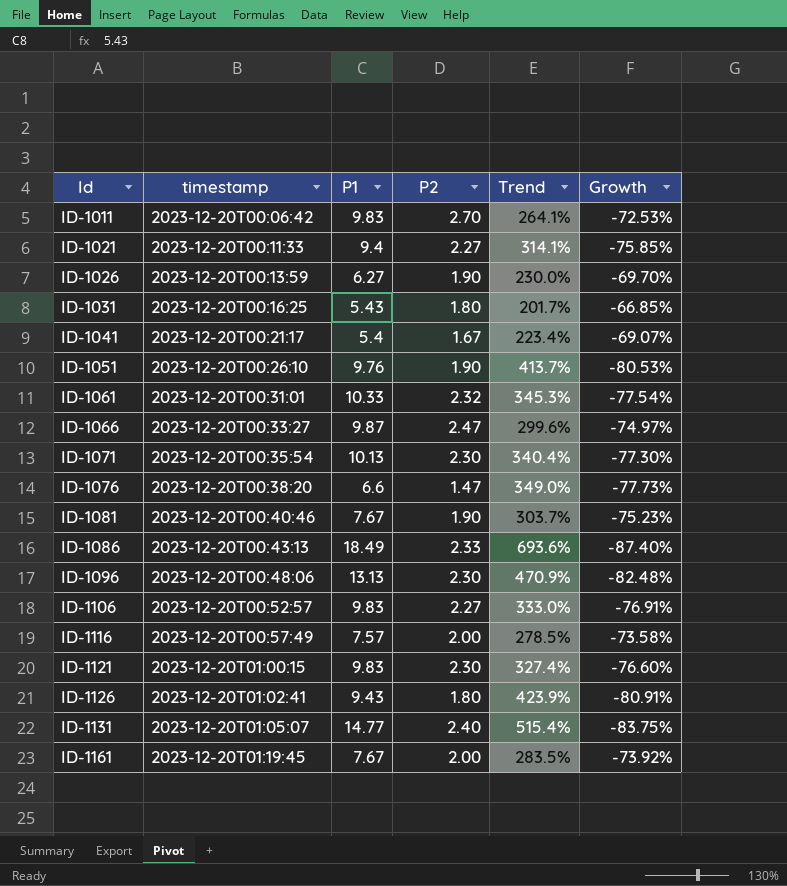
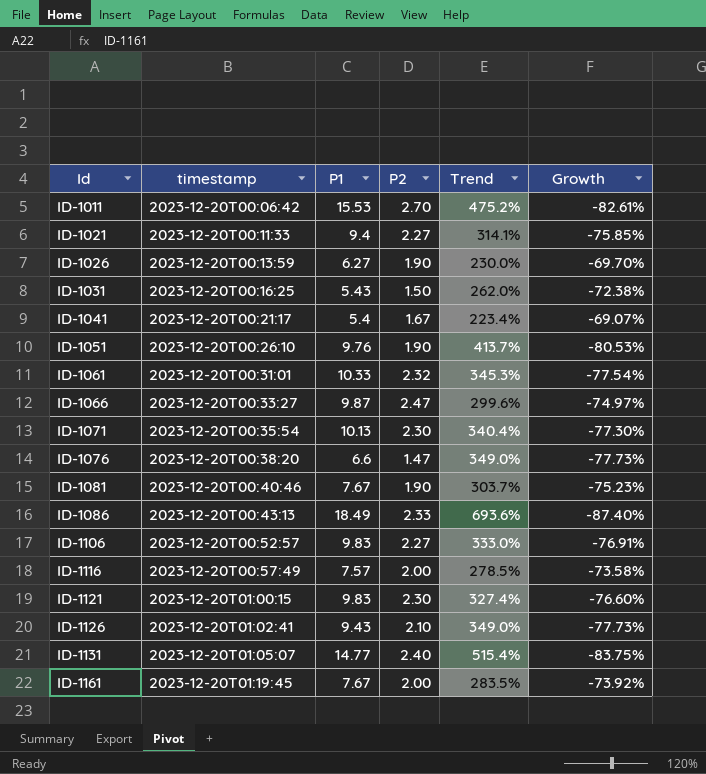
row ID-1096: 2023-12-20T00:48:06 | 13.13 | 2.30 | 470.9% | -82.48% -> none
ID-1011 | P1: 9.83 -> 15.53
ID-1011 | Trend: 264.1% -> 475.2%
ID-1011 | Growth: -72.53% -> -82.61%
ID-1031 | P2: 1.80 -> 1.50
ID-1031 | Trend: 201.7% -> 262.0%
ID-1031 | Growth: -66.85% -> -72.38%
ID-1126 | P2: 1.80 -> 2.10
ID-1126 | Trend: 423.9% -> 349.0%
ID-1126 | Growth: -80.91% -> -77.73%

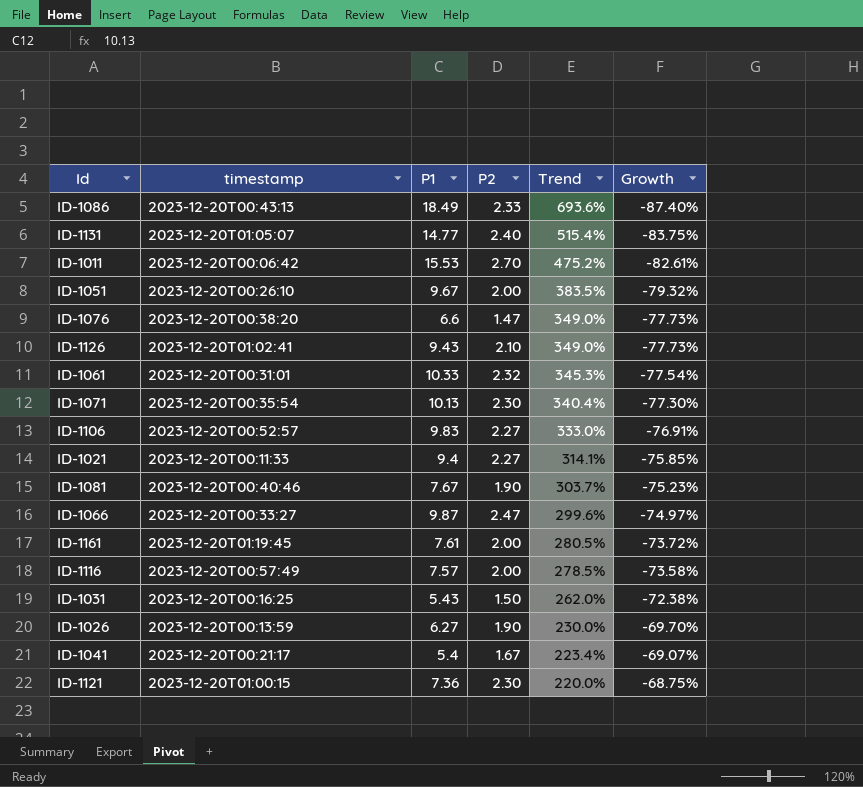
row order: Id ascending -> Trend descending
ID-1051 | P1: 9.76 -> 9.67
ID-1051 | P2: 1.90 -> 2.00
ID-1051 | Trend: 413.7% -> 383.5%
ID-1051 | Growth: -80.53% -> -79.32%
ID-1161 | P1: 7.67 -> 7.61
ID-1161 | Trend: 283.5% -> 280.5%
ID-1161 | Growth: -73.92% -> -73.72%
ID-1121 | P1: 9.83 -> 7.36
ID-1121 | Trend: 327.4% -> 220.0%
ID-1121 | Growth: -76.60% -> -68.75%

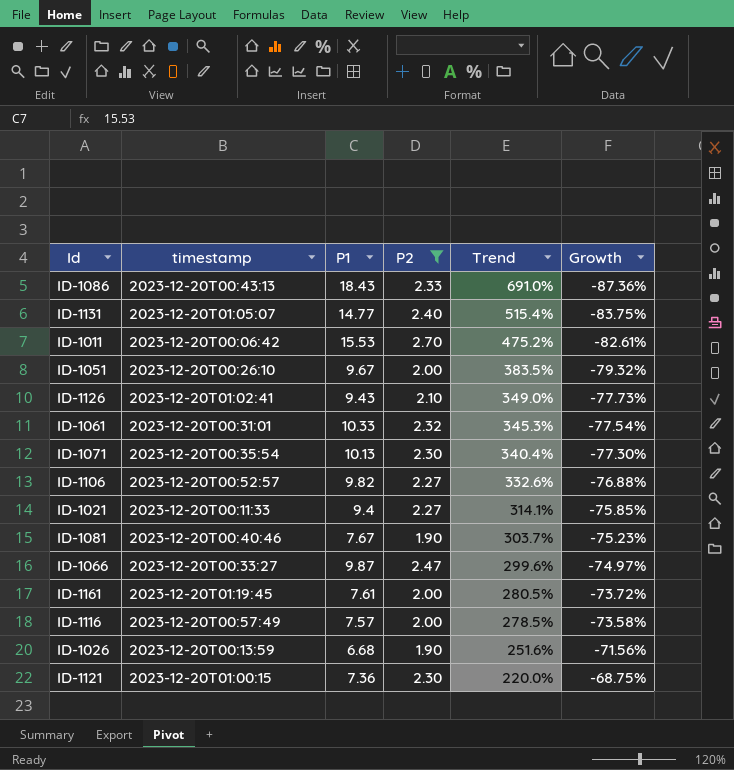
filter: none -> P2 >= 1.90
ID-1086 | P1: 18.49 -> 18.43
ID-1086 | Trend: 693.6% -> 691.0%
ID-1086 | Growth: -87.40% -> -87.36%
ID-1106 | P1: 9.83 -> 9.82
ID-1106 | Trend: 333.0% -> 332.6%
ID-1106 | Growth: -76.91% -> -76.88%
ID-1026 | P1: 6.27 -> 6.68
ID-1026 | Trend: 230.0% -> 251.6%
ID-1026 | Growth: -69.70% -> -71.56%

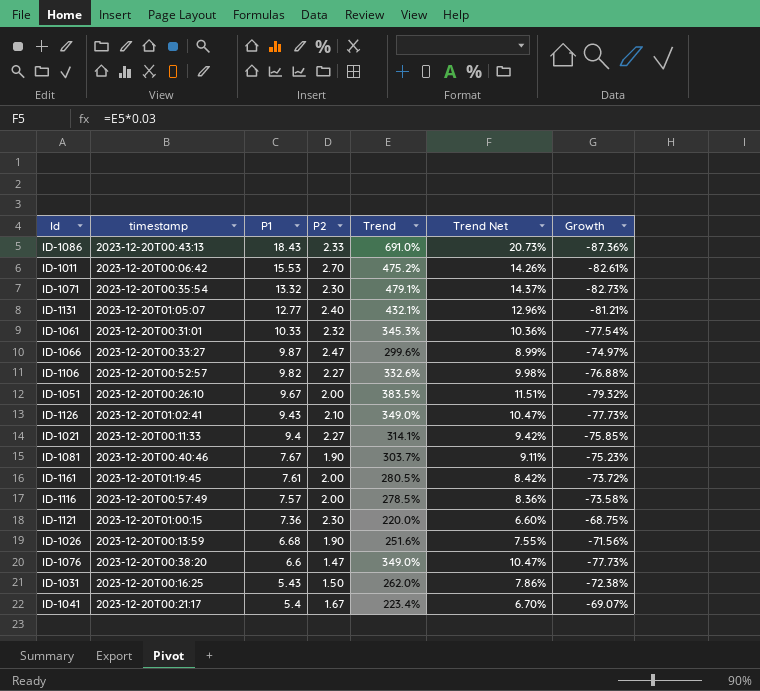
filter: P2 >= 1.90 -> none
row order: Trend descending -> P1 descending
column Trend Net | formula: none -> [Trend] * 0.03
ID-1071 | P1: 10.13 -> 13.32
ID-1071 | Trend: 340.4% -> 479.1%
ID-1071 | Growth: -77.30% -> -82.73%
ID-1131 | P1: 14.77 -> 12.77
ID-1131 | Trend: 515.4% -> 432.1%
ID-1131 | Growth: -83.75% -> -81.21%

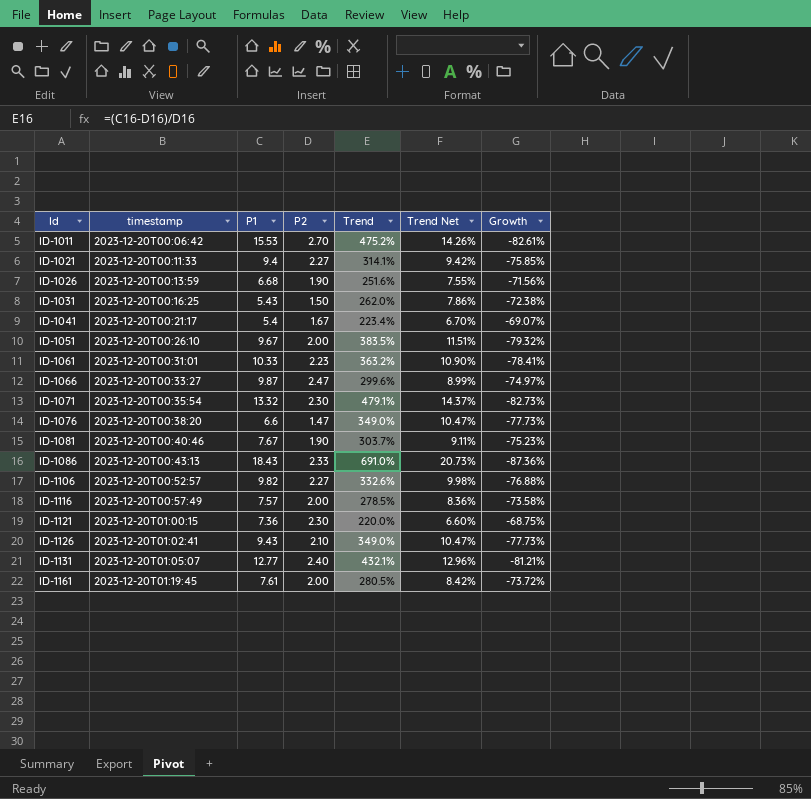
row order: P1 descending -> Id ascending
ID-1061 | P2: 2.32 -> 2.23
ID-1061 | Trend: 345.3% -> 363.2%
ID-1061 | Trend Net: 10.36% -> 10.90%
ID-1061 | Growth: -77.54% -> -78.41%

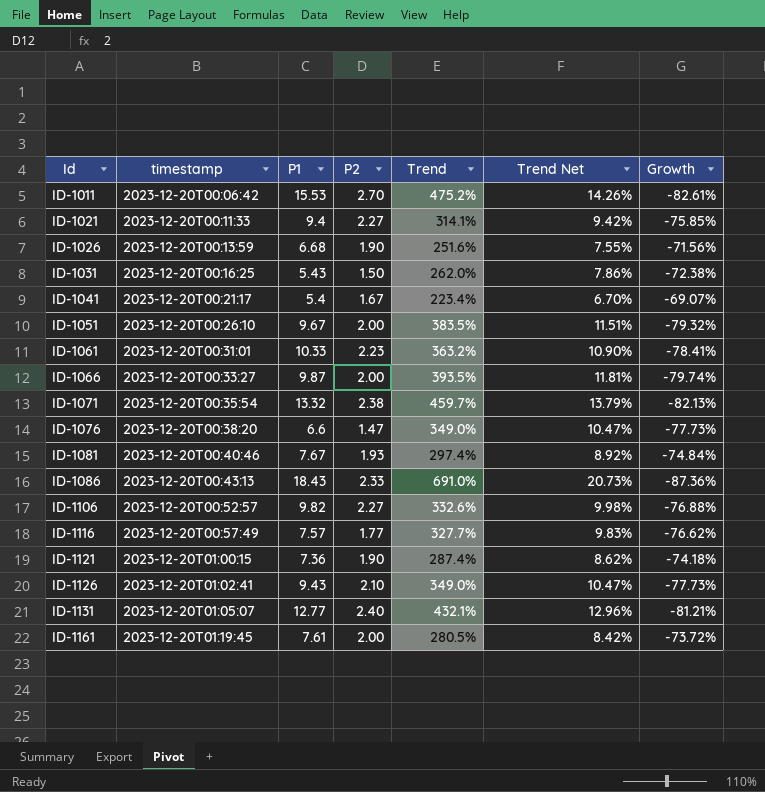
ID-1066 | P2: 2.47 -> 2.00
ID-1066 | Trend: 299.6% -> 393.5%
ID-1066 | Trend Net: 8.99% -> 11.81%
ID-1066 | Growth: -74.97% -> -79.74%
ID-1071 | P2: 2.30 -> 2.38
ID-1071 | Trend: 479.1% -> 459.7%
ID-1071 | Trend Net: 14.37% -> 13.79%
ID-1071 | Growth: -82.73% -> -82.13%
ID-1081 | P2: 1.90 -> 1.93
ID-1081 | Trend: 303.7% -> 297.4%
ID-1081 | Trend Net: 9.11% -> 8.92%
ID-1081 | Growth: -75.23% -> -74.84%
ID-1116 | P2: 2.00 -> 1.77
ID-1116 | Trend: 278.5% -> 327.7%
ID-1116 | Trend Net: 8.36% -> 9.83%
ID-1116 | Growth: -73.58% -> -76.62%
ID-1121 | P2: 2.30 -> 1.90
ID-1121 | Trend: 220.0% -> 287.4%
ID-1121 | Trend Net: 6.60% -> 8.62%
ID-1121 | Growth: -68.75% -> -74.18%

